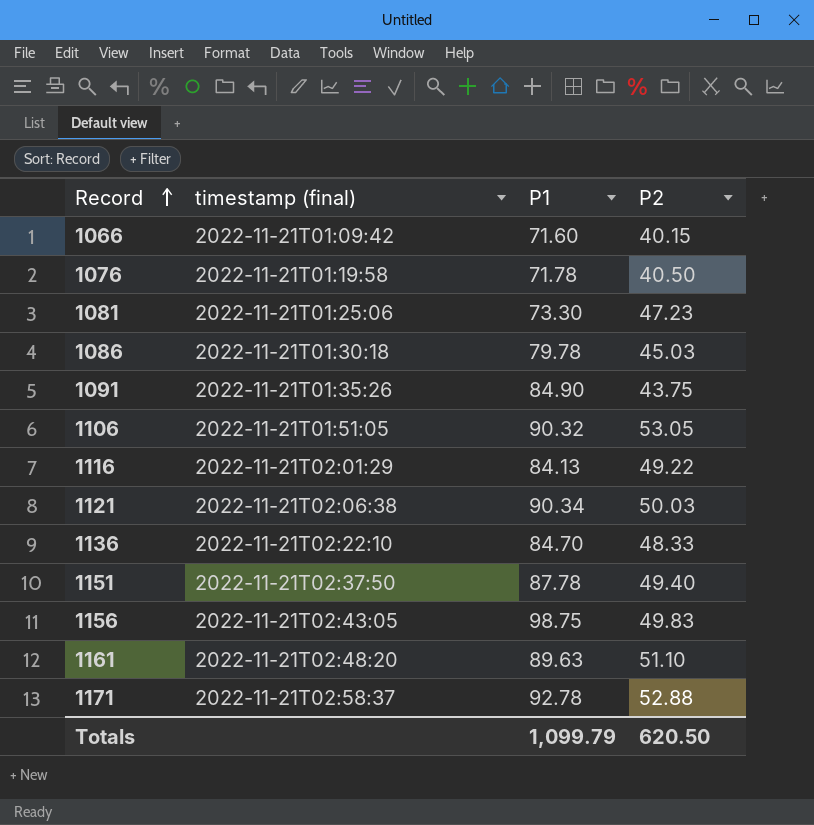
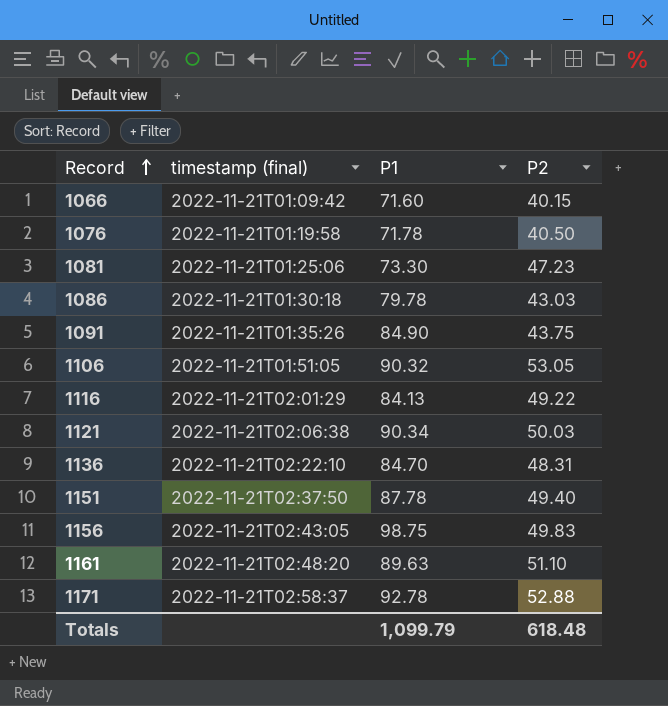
1086 | P2: 45.03 -> 43.03
1136 | P2: 48.33 -> 48.31
Totals | P2: 620.50 -> 618.48

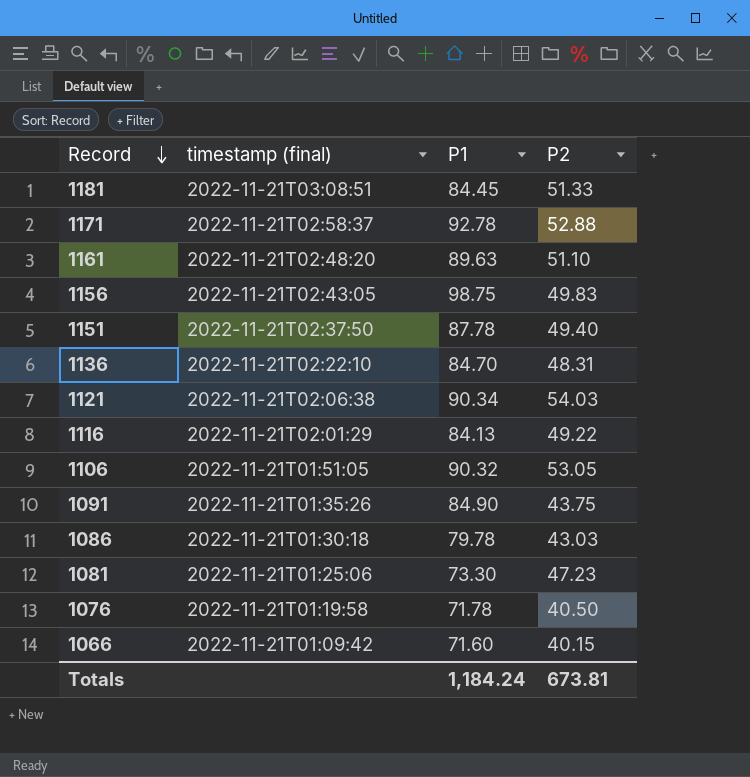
row order: Record ascending -> Record descending
row 1181: none -> 2022-11-21T03:08:51 | 84.45 | 51.33
1121 | P2: 50.03 -> 54.03
Totals | P1: 1,099.79 -> 1,184.24
Totals | P2: 618.48 -> 673.81

